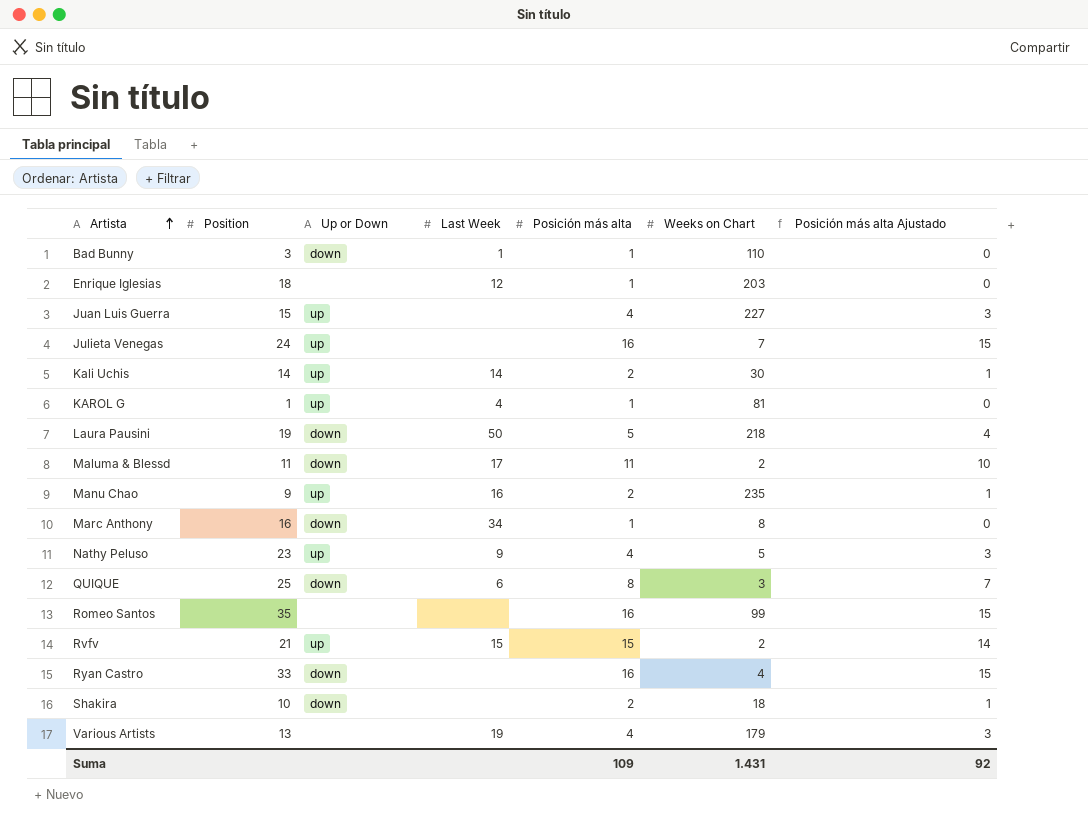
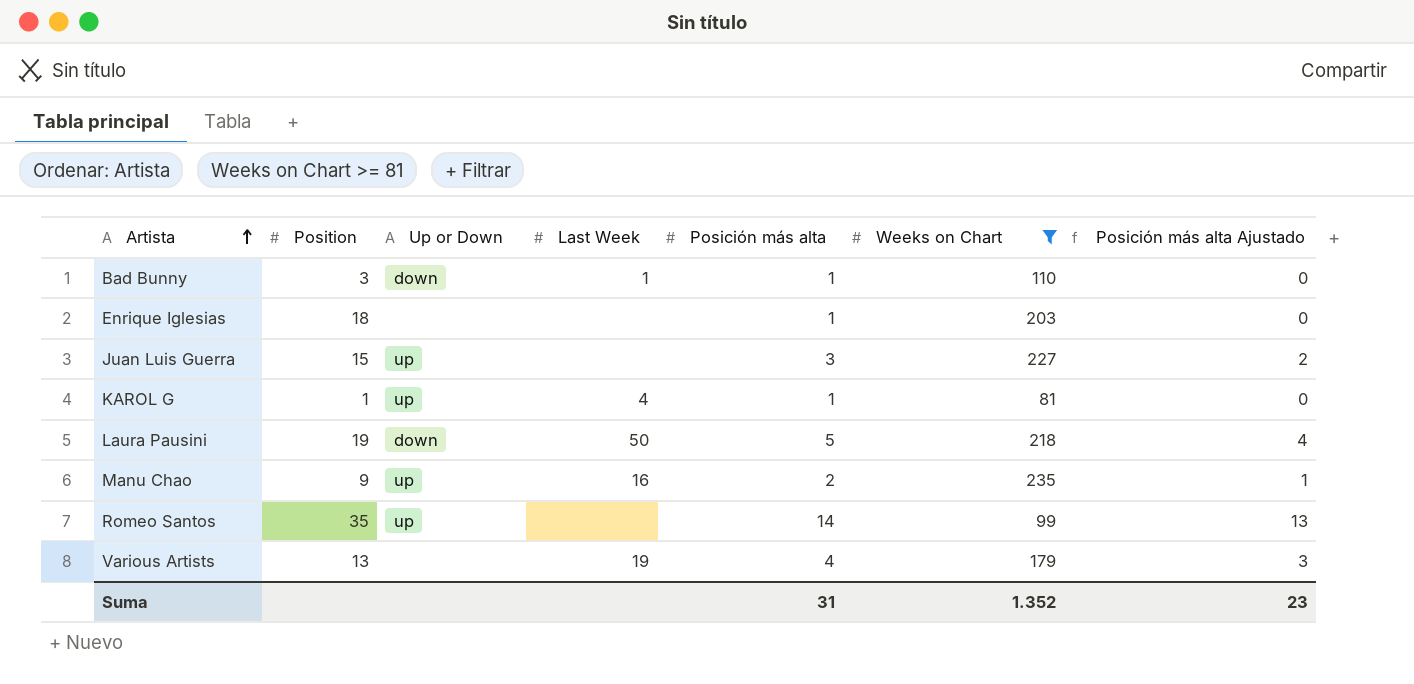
filter: none -> Weeks on Chart >= 81
Enrique Iglesias | Last Week: 12 -> none
Juan Luis Guerra | Posición más alta: 4 -> 3
Juan Luis Guerra | Posición más alta Ajustado: 3 -> 2
Romeo Santos | Up or Down: none -> up
Romeo Santos | Posición más alta: 16 -> 14
Romeo Santos | Posición más alta Ajustado: 15 -> 13
Suma | Posición más alta: 109 -> 31
Suma | Weeks on Chart: 1.431 -> 1.352
Suma | Posición más alta Ajustado: 92 -> 23

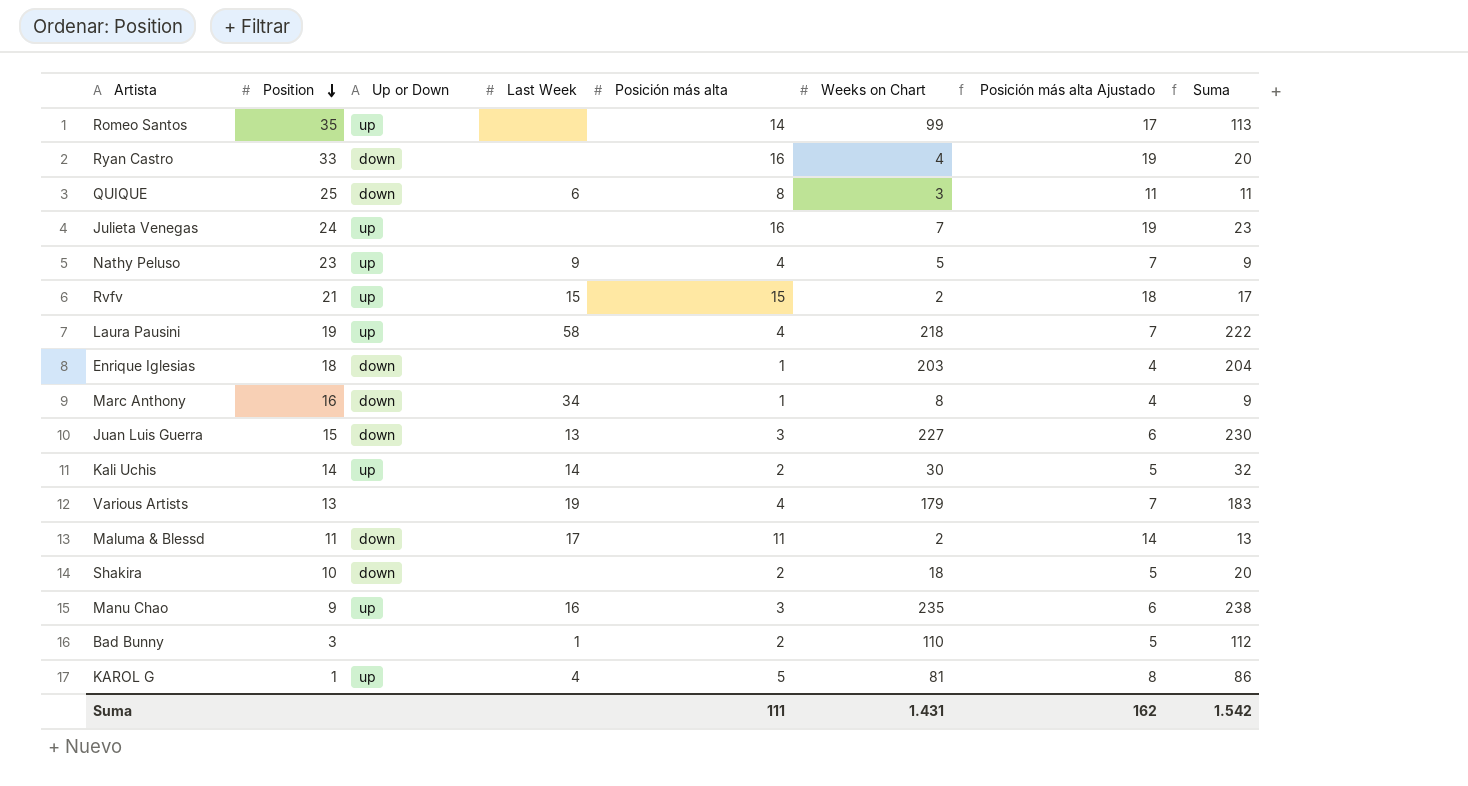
filter: Weeks on Chart >= 81 -> none
row order: Artista ascending -> Position descending
column Posición más alta Ajustado | formula: [Posición más alta] - 1 -> [Posición más alta] + 3
column Suma | formula: none -> [Posición más alta] + [Weeks on Chart]
Laura Pausini | Up or Down: down -> up
Laura Pausini | Last Week: 50 -> 58
Laura Pausini | Posición más alta: 5 -> 4
Enrique Iglesias | Up or Down: none -> down
Juan Luis Guerra | Up or Down: up -> down
Juan Luis Guerra | Last Week: none -> 13
Manu Chao | Posición más alta: 2 -> 3
Bad Bunny | Up or Down: down -> none
Bad Bunny | Posición más alta: 1 -> 2
KAROL G | Posición más alta: 1 -> 5
Suma | Posición más alta: 31 -> 111
Suma | Weeks on Chart: 1.352 -> 1.431
Suma | Posición más alta Ajustado: 23 -> 162

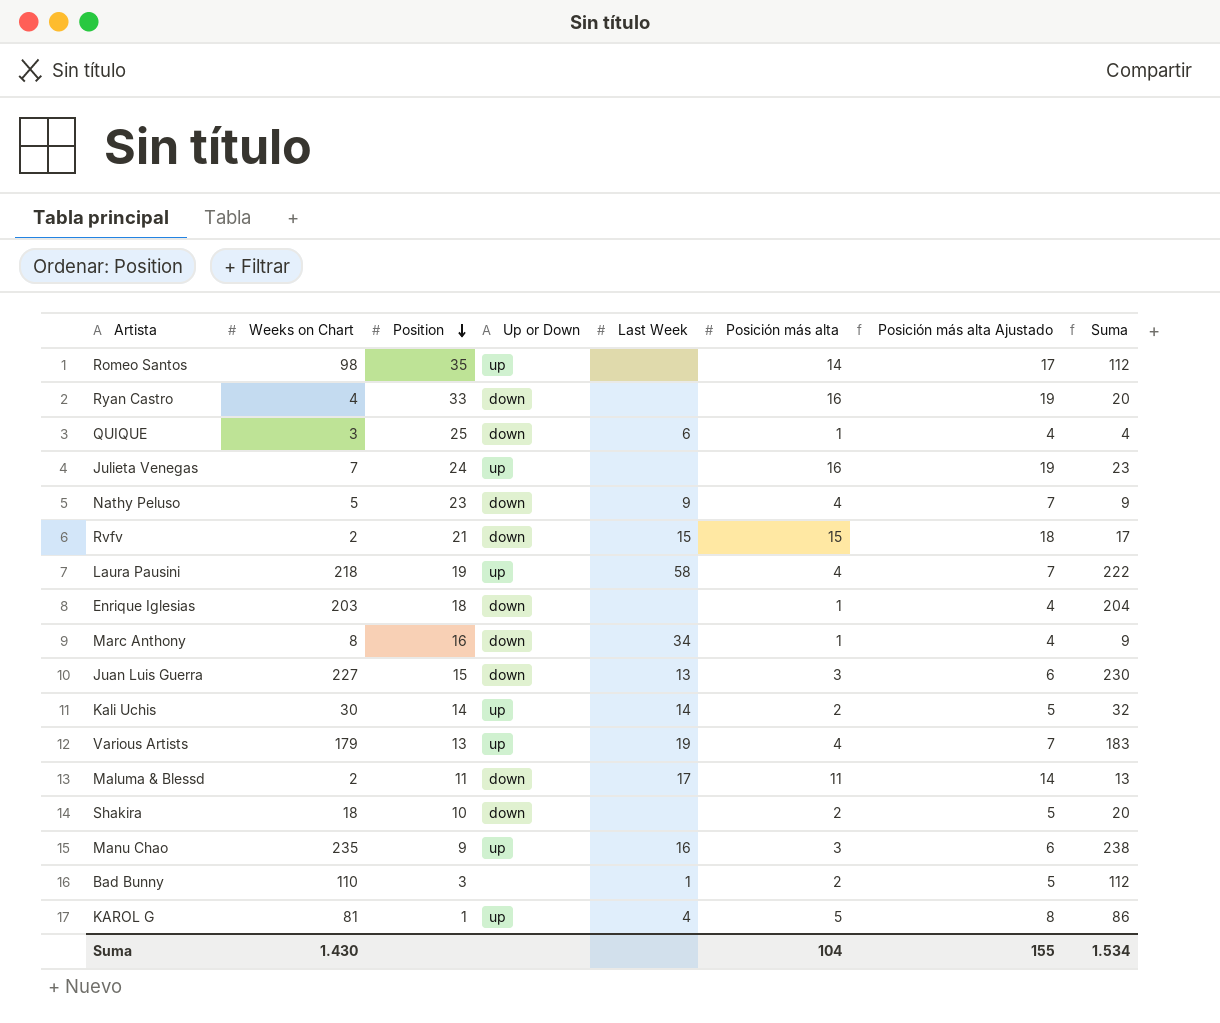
column Weeks on Chart | position: 6 -> 2
Romeo Santos | Weeks on Chart: 99 -> 98
Romeo Santos | Suma: 113 -> 112
QUIQUE | Posición más alta: 8 -> 1
QUIQUE | Posición más alta Ajustado: 11 -> 4
QUIQUE | Suma: 11 -> 4
Nathy Peluso | Up or Down: up -> down
Rvfv | Up or Down: up -> down
Various Artists | Up or Down: none -> up
Suma | Weeks on Chart: 1.431 -> 1.430
Suma | Posición más alta: 111 -> 104
Suma | Posición más alta Ajustado: 162 -> 155
Suma | Suma: 1.542 -> 1.534

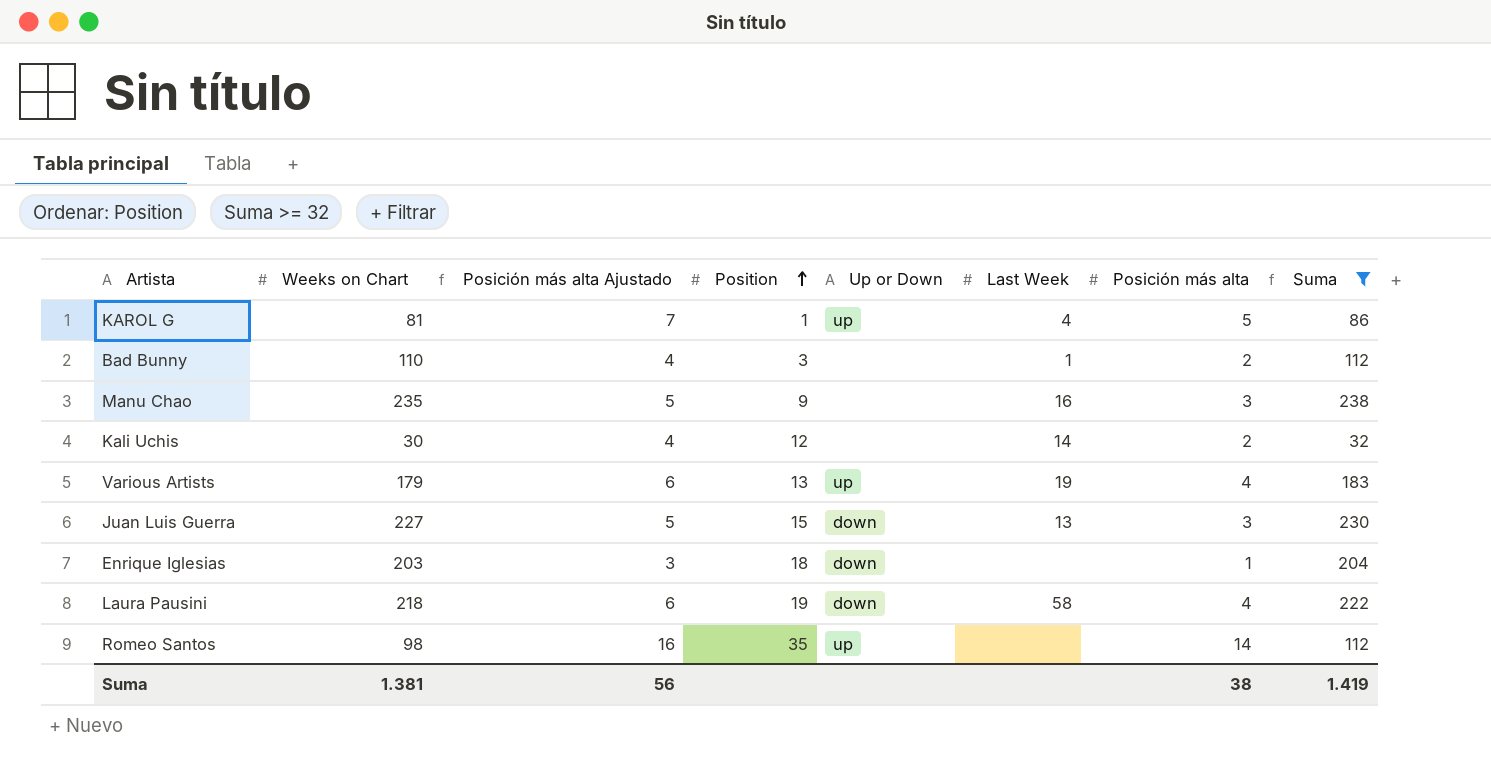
filter: none -> Suma >= 32
row order: Position descending -> Position ascending
column Posición más alta Ajustado | formula: [Posición más alta] + 3 -> [Posición más alta] + 2
column Posición más alta Ajustado | position: 7 -> 3
Manu Chao | Up or Down: up -> none
Kali Uchis | Position: 14 -> 12
Kali Uchis | Up or Down: up -> none
Laura Pausini | Up or Down: up -> down
Suma | Weeks on Chart: 1.430 -> 1.381
Suma | Posición más alta Ajustado: 155 -> 56
Suma | Posición más alta: 104 -> 38
Suma | Suma: 1.534 -> 1.419

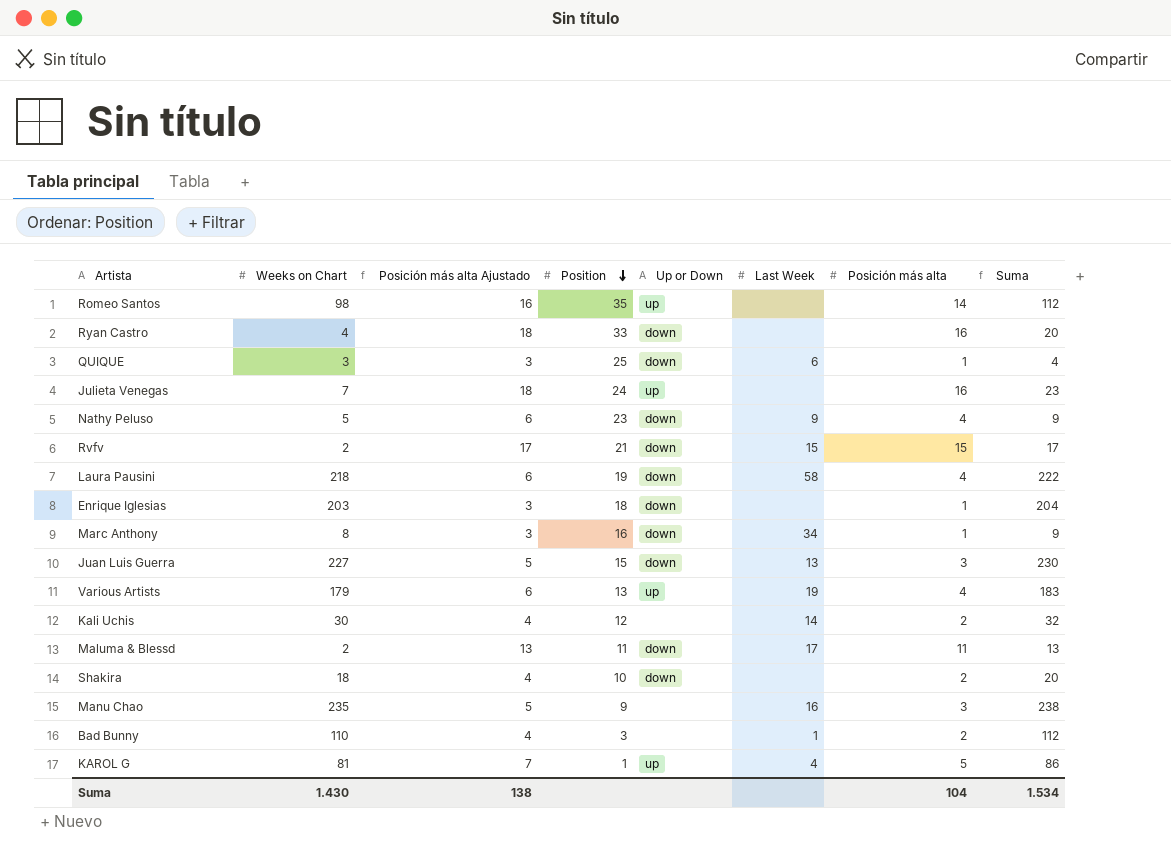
filter: Suma >= 32 -> none
row order: Position ascending -> Position descending
Suma | Weeks on Chart: 1.381 -> 1.430
Suma | Posición más alta Ajustado: 56 -> 138
Suma | Posición más alta: 38 -> 104
Suma | Suma: 1.419 -> 1.534

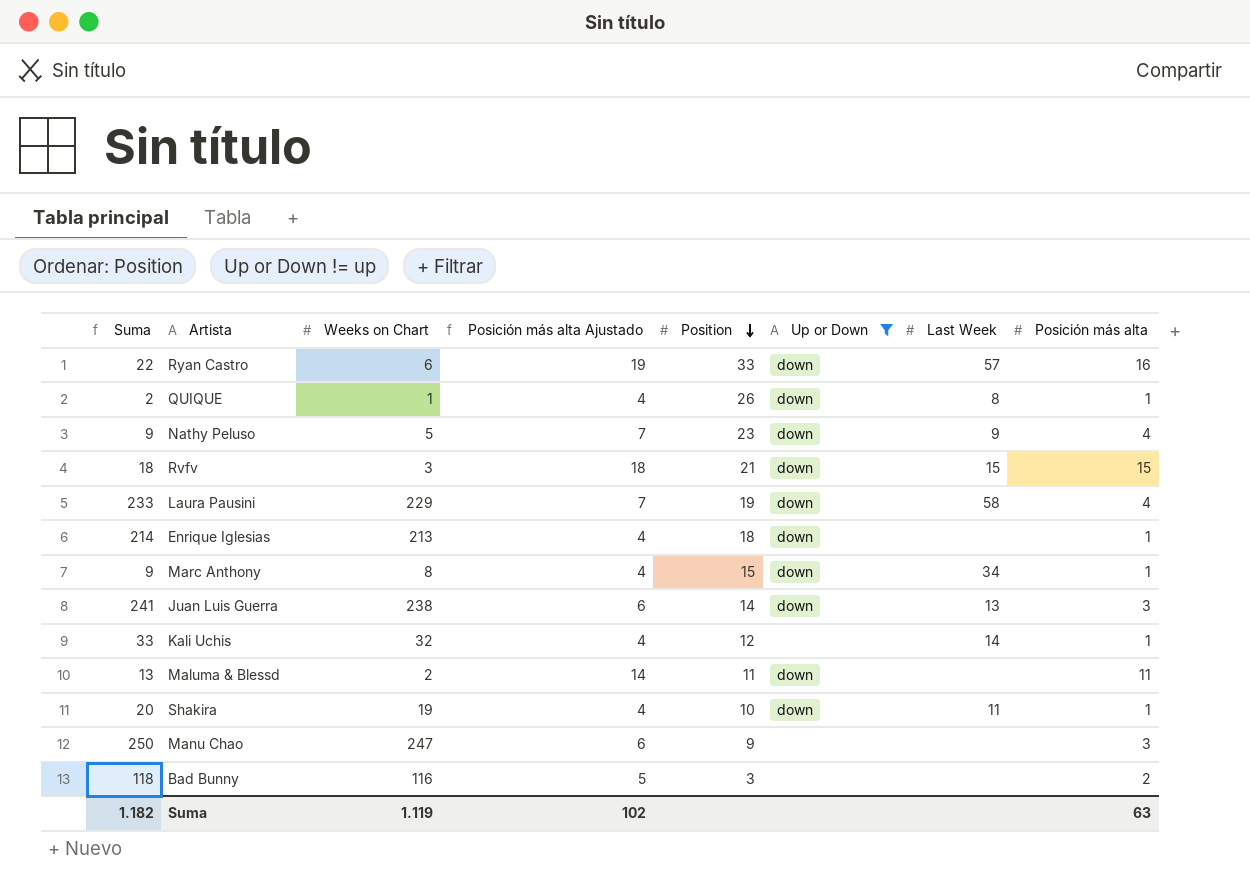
filter: none -> Up or Down != up
column Suma | position: 8 -> 1
column Posición más alta Ajustado | formula: [Posición más alta] + 2 -> [Posición más alta] + 3
Ryan Castro | Suma: 20 -> 22
Ryan Castro | Weeks on Chart: 4 -> 6
Ryan Castro | Last Week: none -> 57
QUIQUE | Suma: 4 -> 2
QUIQUE | Weeks on Chart: 3 -> 1
QUIQUE | Position: 25 -> 26
QUIQUE | Last Week: 6 -> 8
Rvfv | Suma: 17 -> 18
Rvfv | Weeks on Chart: 2 -> 3
Laura Pausini | Suma: 222 -> 233
Laura Pausini | Weeks on Chart: 218 -> 229
Enrique Iglesias | Suma: 204 -> 214
Enrique Iglesias | Weeks on Chart: 203 -> 213
Marc Anthony | Position: 16 -> 15
Juan Luis Guerra | Suma: 230 -> 241
Juan Luis Guerra | Weeks on Chart: 227 -> 238
Juan Luis Guerra | Position: 15 -> 14
Kali Uchis | Suma: 32 -> 33
Kali Uchis | Weeks on Chart: 30 -> 32
Kali Uchis | Posición más alta: 2 -> 1
Maluma & Blessd | Last Week: 17 -> none
Shakira | Weeks on Chart: 18 -> 19
Shakira | Last Week: none -> 11
Shakira | Posición más alta: 2 -> 1
Manu Chao | Suma: 238 -> 250
Manu Chao | Weeks on Chart: 235 -> 247
Manu Chao | Last Week: 16 -> none
Bad Bunny | Suma: 112 -> 118
Bad Bunny | Weeks on Chart: 110 -> 116
Bad Bunny | Last Week: 1 -> none
Suma | Suma: 1.534 -> 1.182
Suma | Weeks on Chart: 1.430 -> 1.119
Suma | Posición más alta Ajustado: 138 -> 102
Suma | Posición más alta: 104 -> 63

